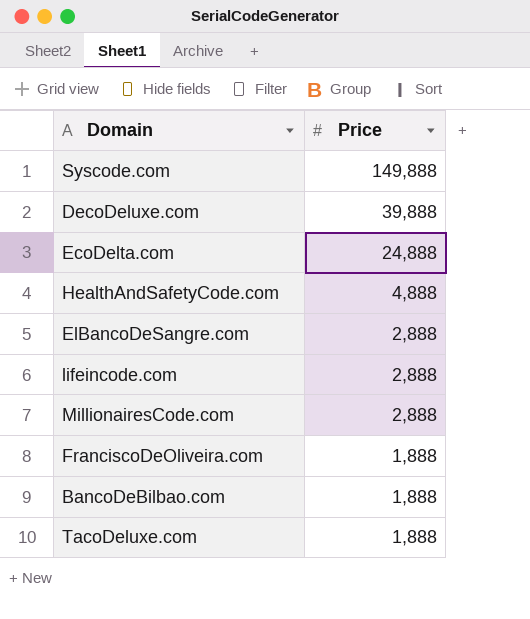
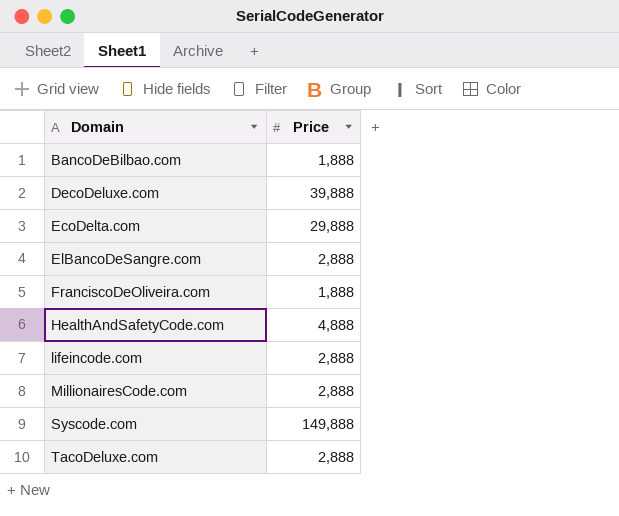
row order: Price descending -> Domain ascending
EcoDelta.com | Price: 24,888 -> 29,888
TacoDeluxe.com | Price: 1,888 -> 2,888

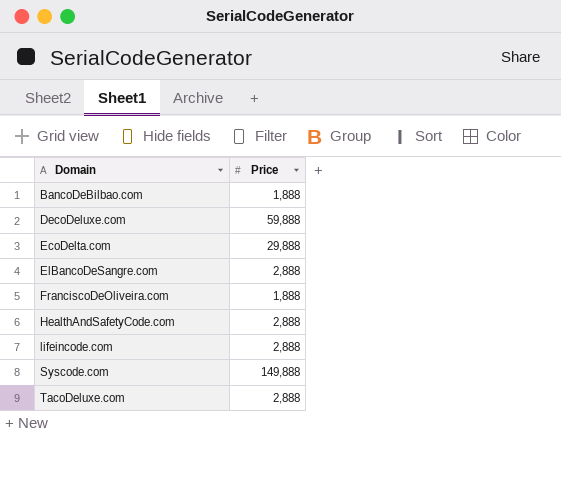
row MillionairesCode.com: 2,888 -> none
DecoDeluxe.com | Price: 39,888 -> 59,888
HealthAndSafetyCode.com | Price: 4,888 -> 2,888

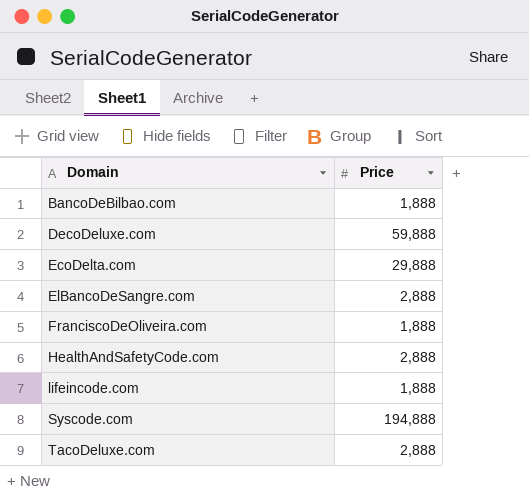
lifeincode.com | Price: 2,888 -> 1,888
Syscode.com | Price: 149,888 -> 194,888

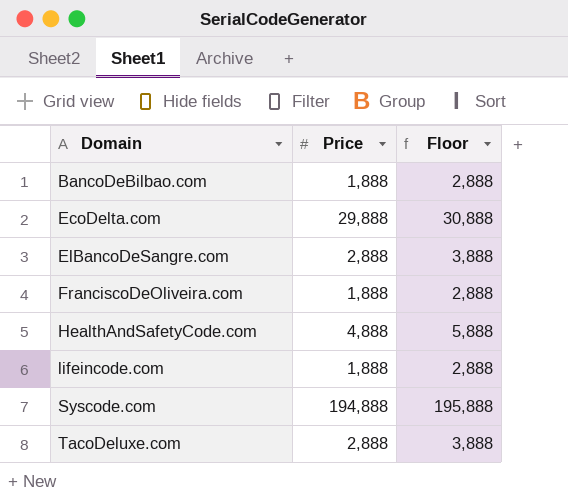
column Floor | formula: none -> [Price] + 1000
row DecoDeluxe.com: 59,888 -> none
HealthAndSafetyCode.com | Price: 2,888 -> 4,888

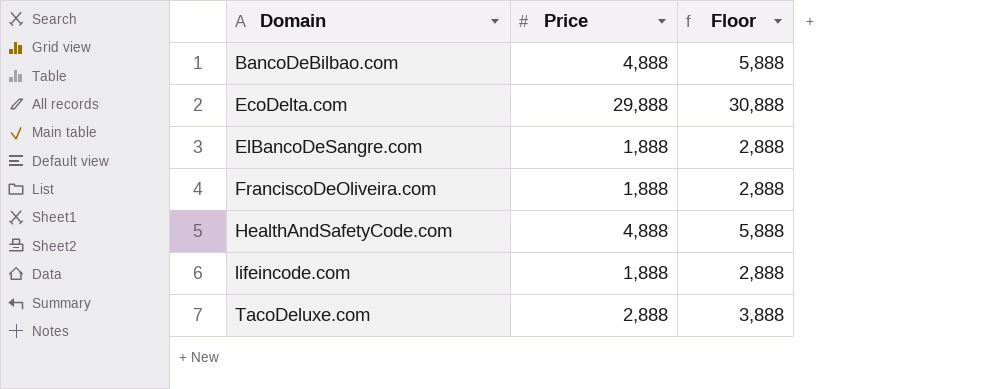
row Syscode.com: 194,888 | 195,888 -> none
BancoDeBilbao.com | Price: 1,888 -> 4,888
BancoDeBilbao.com | Floor: 2,888 -> 5,888
ElBancoDeSangre.com | Price: 2,888 -> 1,888
ElBancoDeSangre.com | Floor: 3,888 -> 2,888

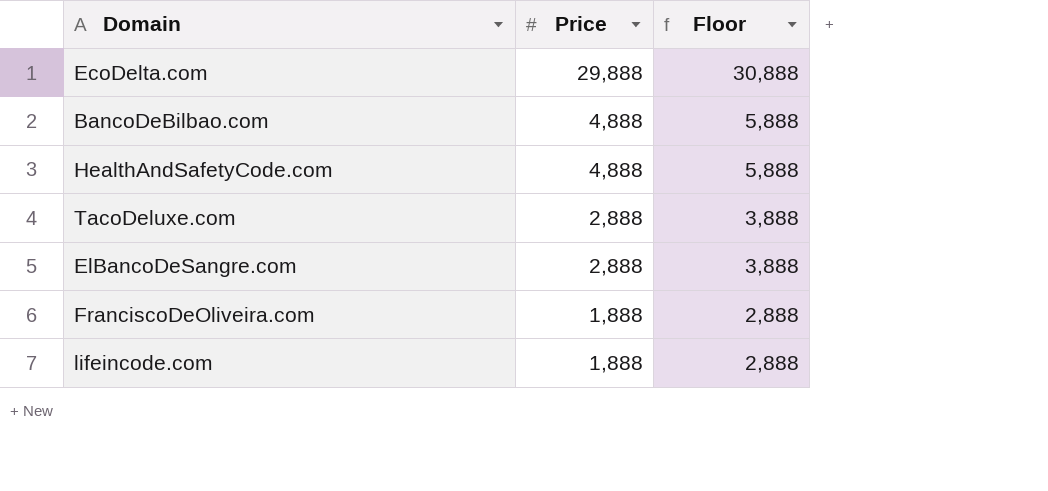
row order: Domain ascending -> Price descending
ElBancoDeSangre.com | Price: 1,888 -> 2,888
ElBancoDeSangre.com | Floor: 2,888 -> 3,888

